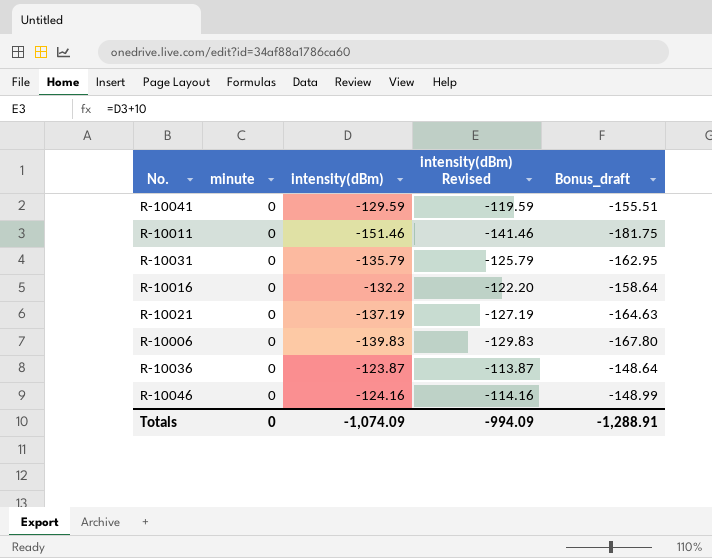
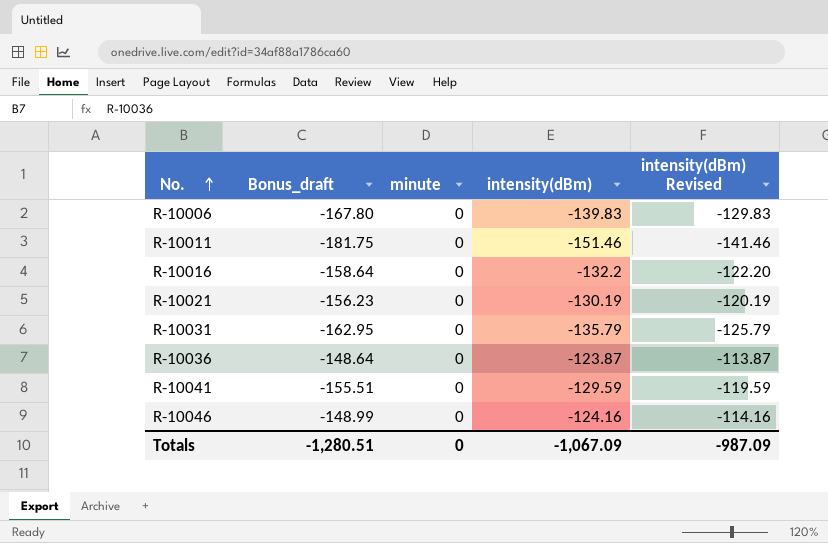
row order: none -> No. ascending
column Bonus_draft | position: 5 -> 2
R-10021 | Bonus_draft: -164.63 -> -156.23
R-10021 | intensity(dBm): -137.19 -> -130.19
R-10021 | intensity(dBm) Revised: -127.19 -> -120.19
Totals | Bonus_draft: -1,288.91 -> -1,280.51
Totals | intensity(dBm): -1,074.09 -> -1,067.09
Totals | intensity(dBm) Revised: -994.09 -> -987.09

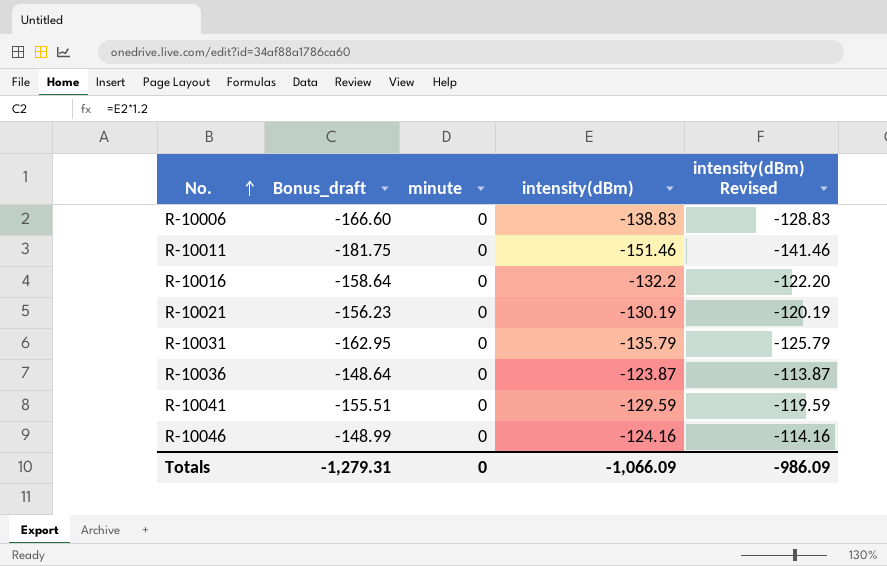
R-10006 | Bonus_draft: -167.80 -> -166.60
R-10006 | intensity(dBm): -139.83 -> -138.83
R-10006 | intensity(dBm) Revised: -129.83 -> -128.83
Totals | Bonus_draft: -1,280.51 -> -1,279.31
Totals | intensity(dBm): -1,067.09 -> -1,066.09
Totals | intensity(dBm) Revised: -987.09 -> -986.09

